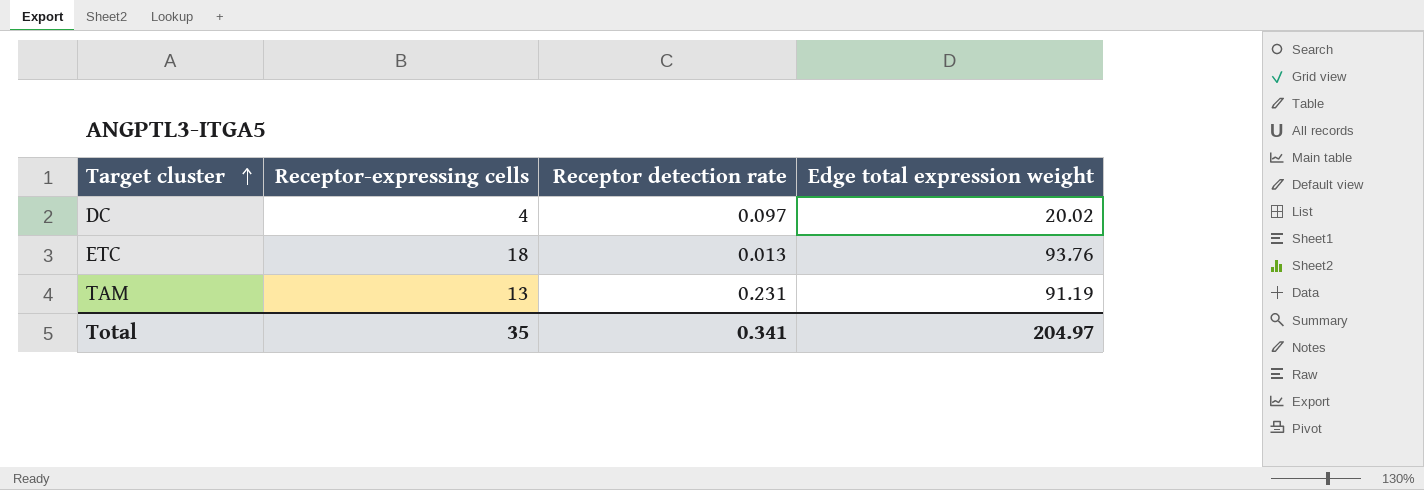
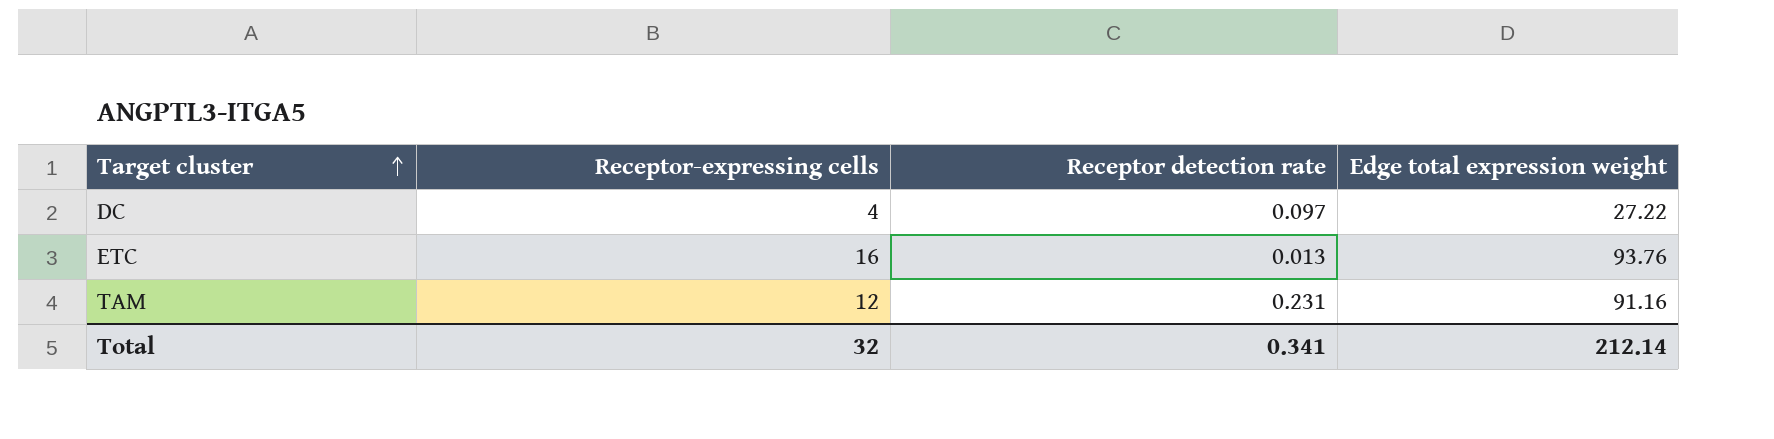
DC | Edge total expression weight: 20.02 -> 27.22
ETC | Receptor-expressing cells: 18 -> 16
TAM | Receptor-expressing cells: 13 -> 12
TAM | Edge total expression weight: 91.19 -> 91.16
Total | Receptor-expressing cells: 35 -> 32
Total | Edge total expression weight: 204.97 -> 212.14

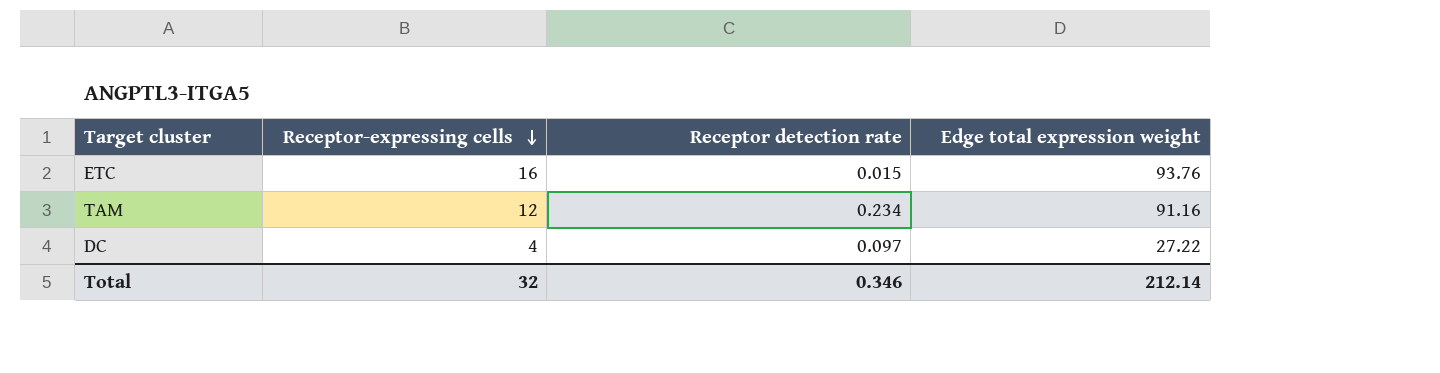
row order: Target cluster ascending -> Receptor-expressing cells descending
ETC | Receptor detection rate: 0.013 -> 0.015
TAM | Receptor detection rate: 0.231 -> 0.234
Total | Receptor detection rate: 0.341 -> 0.346

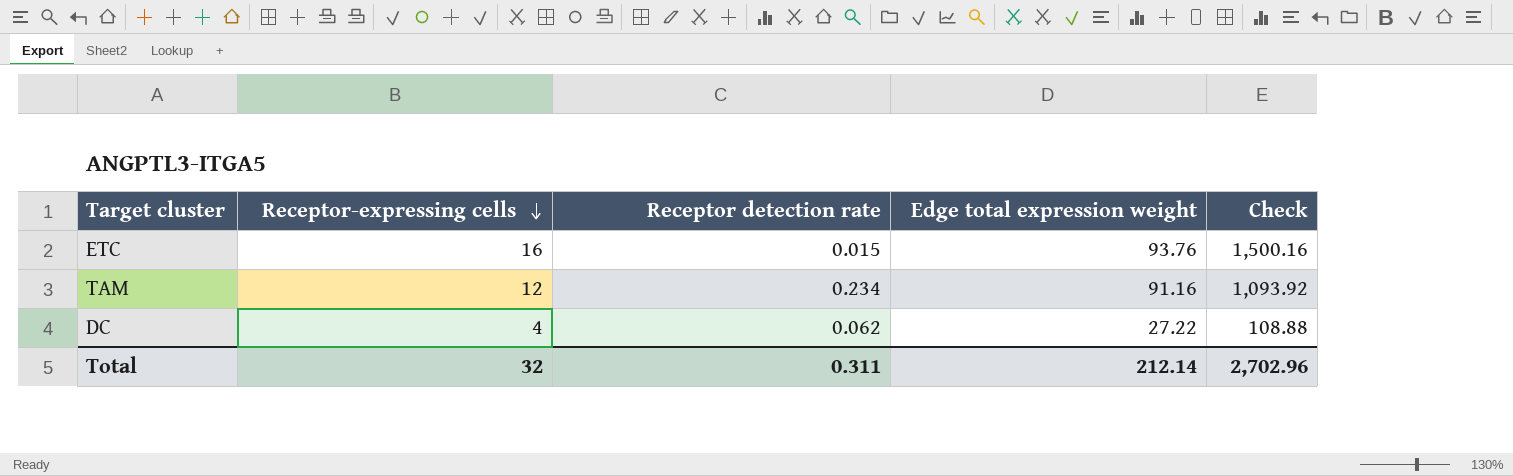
column Check | formula: none -> [Receptor-expressing cells] * [Edge total expression weight]
DC | Receptor detection rate: 0.097 -> 0.062
Total | Receptor detection rate: 0.346 -> 0.311

